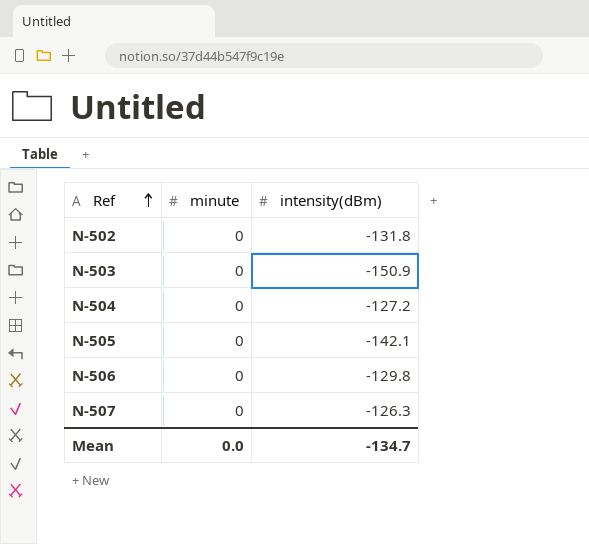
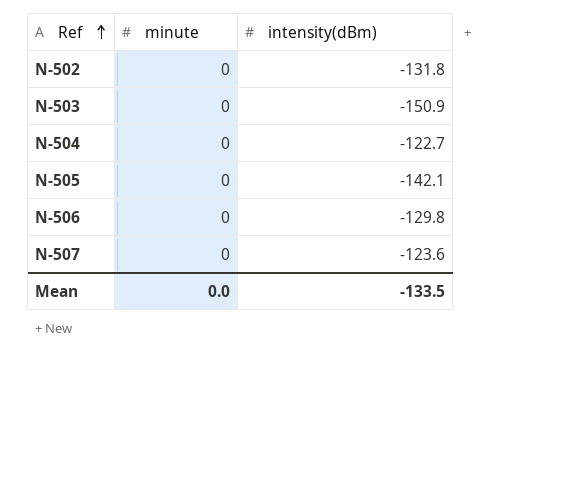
N-504 | intensity(dBm): -127.2 -> -122.7
N-507 | intensity(dBm): -126.3 -> -123.6
Mean | intensity(dBm): -134.7 -> -133.5

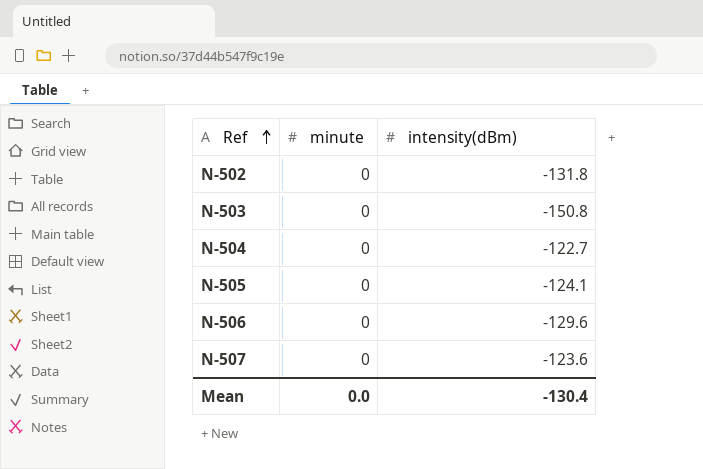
N-503 | intensity(dBm): -150.9 -> -150.8
N-505 | intensity(dBm): -142.1 -> -124.1
N-506 | intensity(dBm): -129.8 -> -129.6
Mean | intensity(dBm): -133.5 -> -130.4

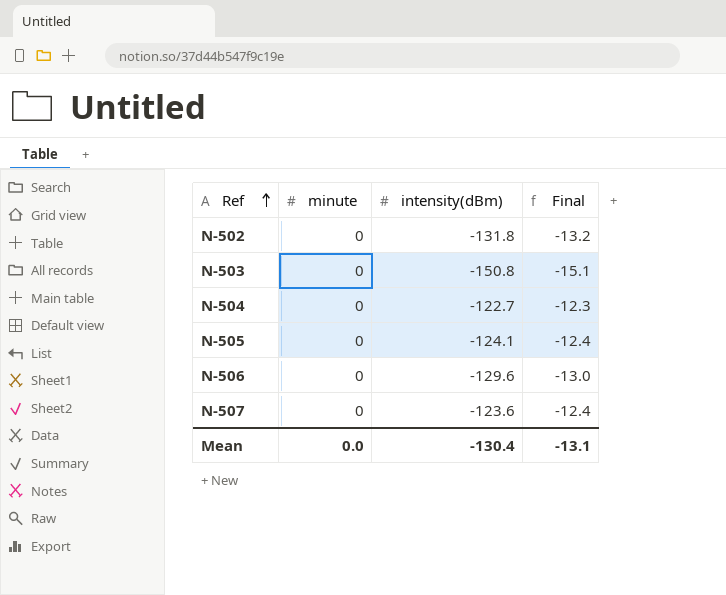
column Final | formula: none -> [intensity(dBm)] * 0.1

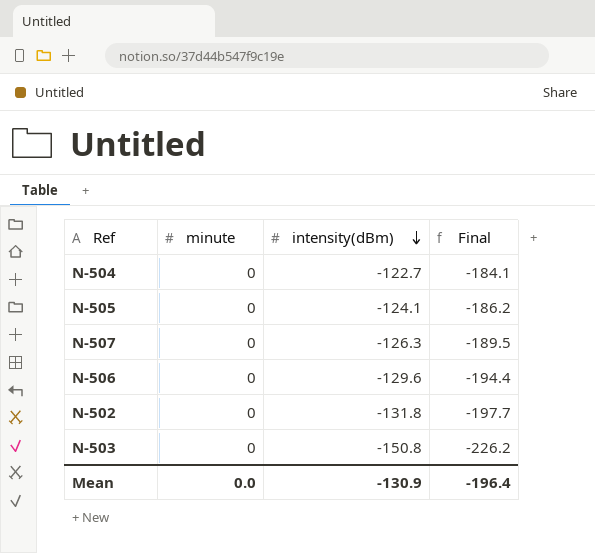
row order: Ref ascending -> intensity(dBm) descending
column Final | formula: [intensity(dBm)] * 0.1 -> [intensity(dBm)] * 1.5
N-507 | intensity(dBm): -123.6 -> -126.3
Mean | intensity(dBm): -130.4 -> -130.9
Mean | Final: -13.1 -> -196.4

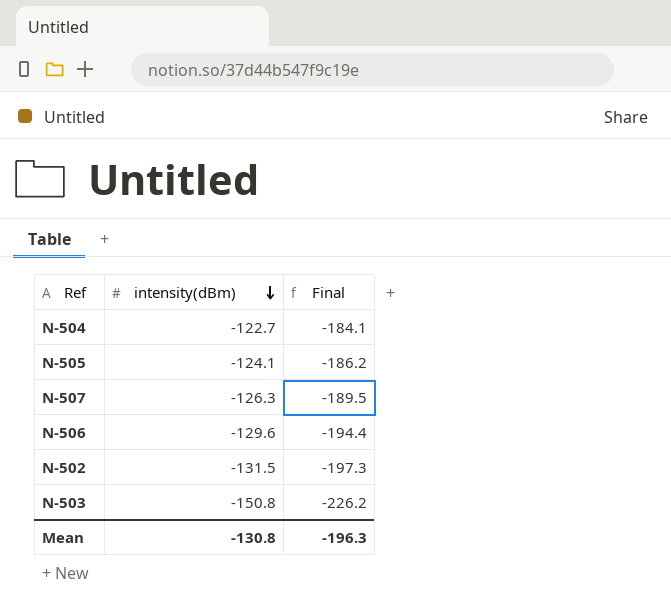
column minute | position: 2 -> none
N-502 | intensity(dBm): -131.8 -> -131.5
N-502 | Final: -197.7 -> -197.3
Mean | intensity(dBm): -130.9 -> -130.8
Mean | Final: -196.4 -> -196.3

